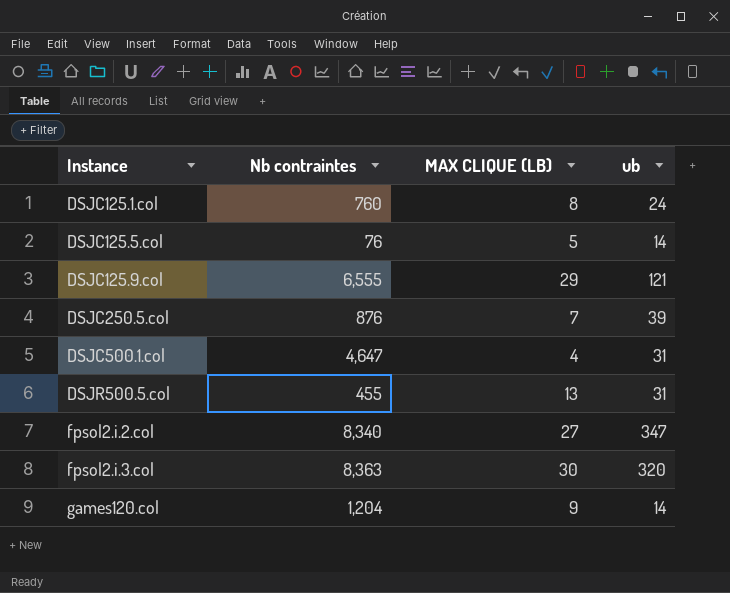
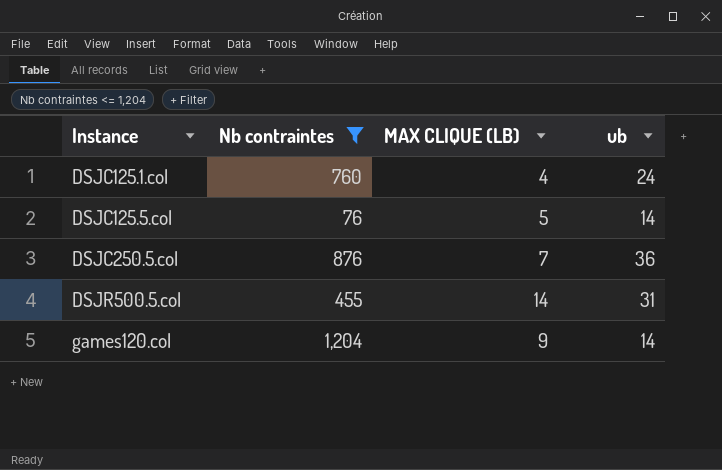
filter: none -> Nb contraintes <= 1,204
DSJC125.1.col | MAX CLIQUE (LB): 8 -> 4
DSJC250.5.col | ub: 39 -> 36
DSJR500.5.col | MAX CLIQUE (LB): 13 -> 14

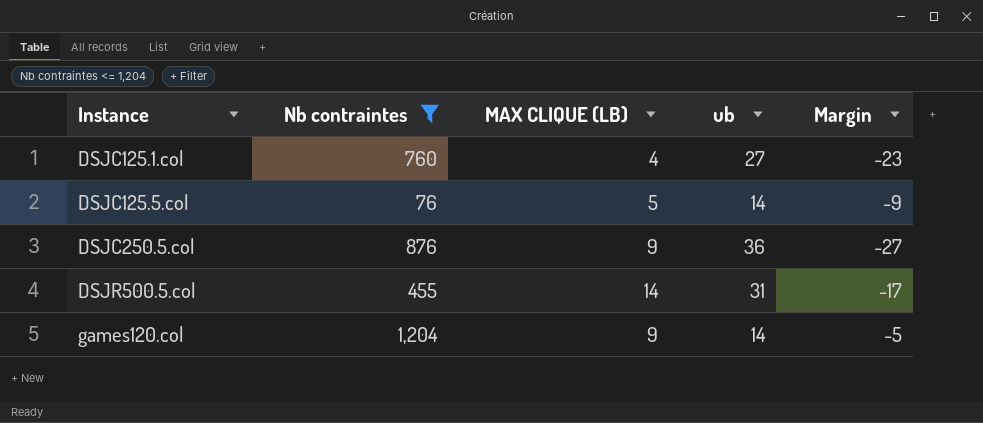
column Margin | formula: none -> [MAX CLIQUE (LB)] - [ub]
DSJC125.1.col | ub: 24 -> 27
DSJC250.5.col | MAX CLIQUE (LB): 7 -> 9

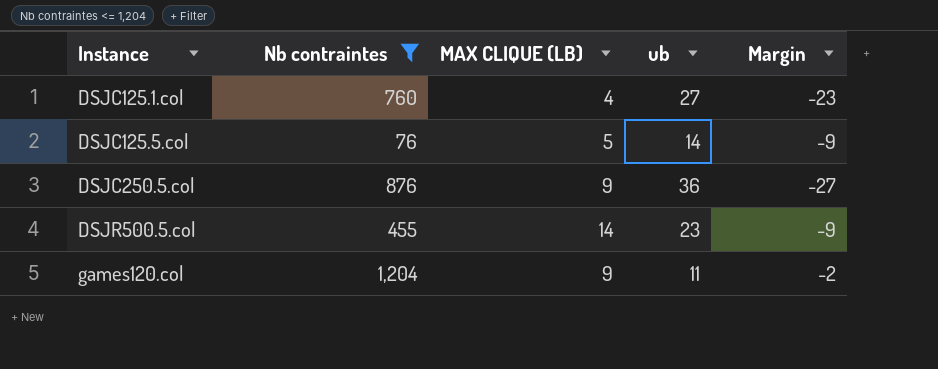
DSJR500.5.col | ub: 31 -> 23
DSJR500.5.col | Margin: -17 -> -9
games120.col | ub: 14 -> 11
games120.col | Margin: -5 -> -2

